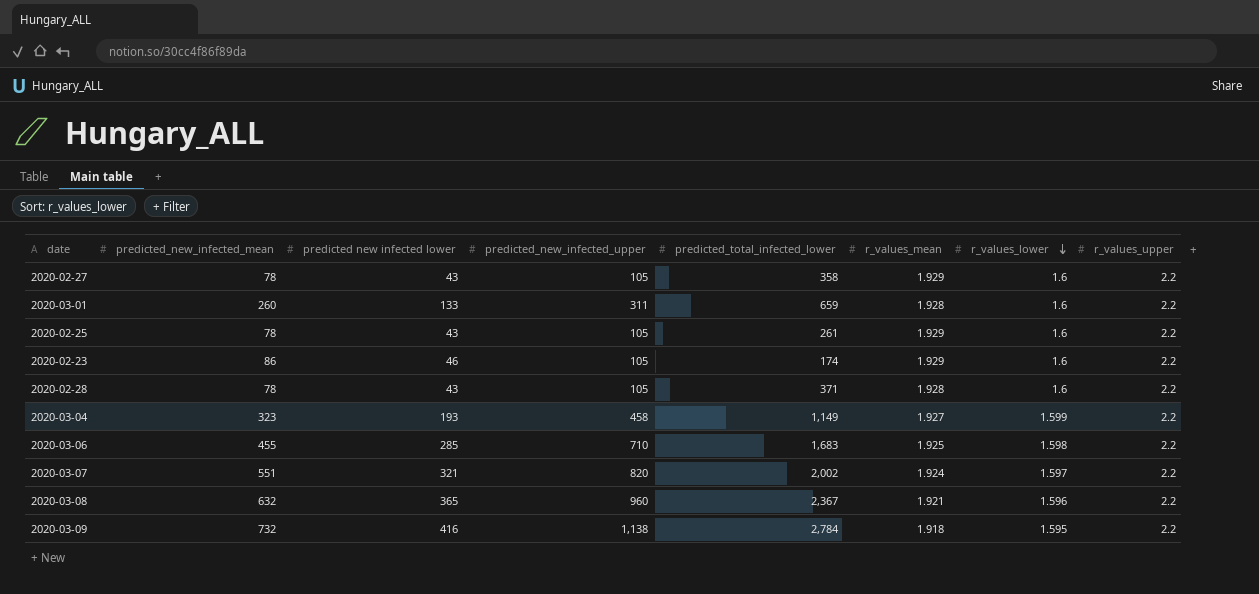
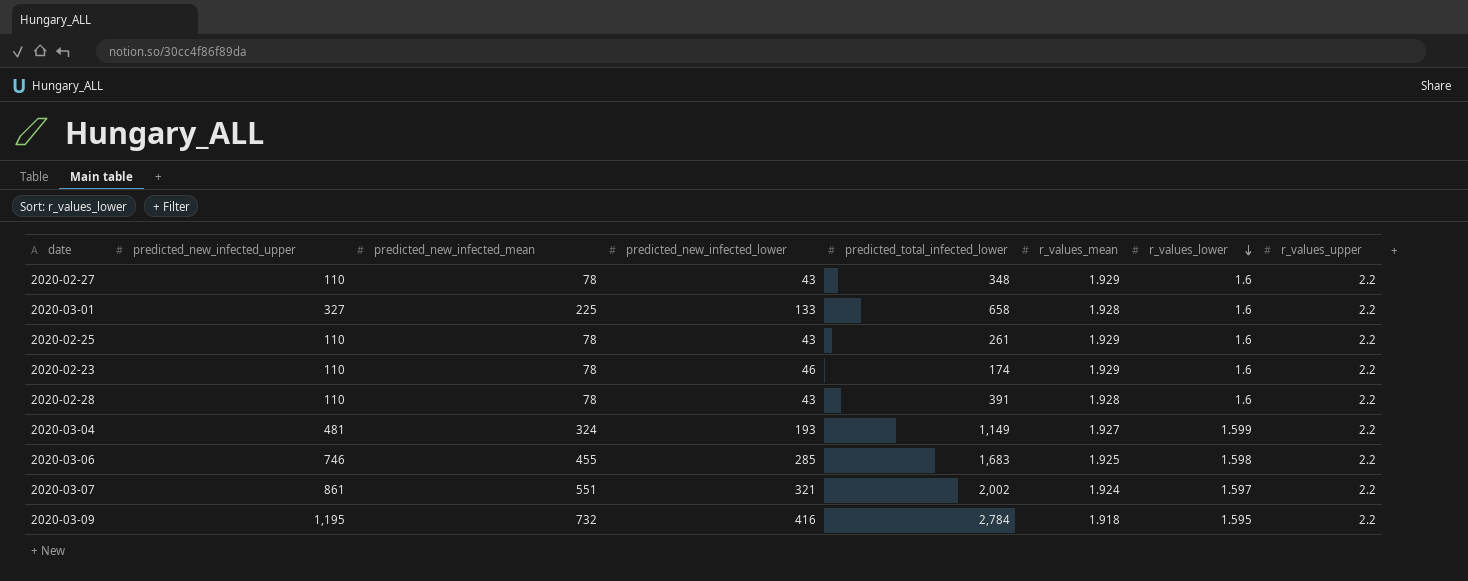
column predicted_new_infected_upper | position: 4 -> 2
column name: predicted new infected lower -> predicted_new_infected_lower
row 2020-03-08: 632 | 365 | 960 | 2,367 | 1.921 | 1.596 | 2.2 -> none
2020-02-27 | predicted_new_infected_upper: 105 -> 110
2020-02-27 | predicted_total_infected_lower: 358 -> 348
2020-03-01 | predicted_new_infected_upper: 311 -> 327
2020-03-01 | predicted_new_infected_mean: 260 -> 225
2020-03-01 | predicted_total_infected_lower: 659 -> 658
2020-02-25 | predicted_new_infected_upper: 105 -> 110
2020-02-23 | predicted_new_infected_upper: 105 -> 110
2020-02-23 | predicted_new_infected_mean: 86 -> 78
2020-02-28 | predicted_new_infected_upper: 105 -> 110
2020-02-28 | predicted_total_infected_lower: 371 -> 391
2020-03-04 | predicted_new_infected_upper: 458 -> 481
2020-03-04 | predicted_new_infected_mean: 323 -> 324
2020-03-06 | predicted_new_infected_upper: 710 -> 746
2020-03-07 | predicted_new_infected_upper: 820 -> 861
2020-03-09 | predicted_new_infected_upper: 1,138 -> 1,195

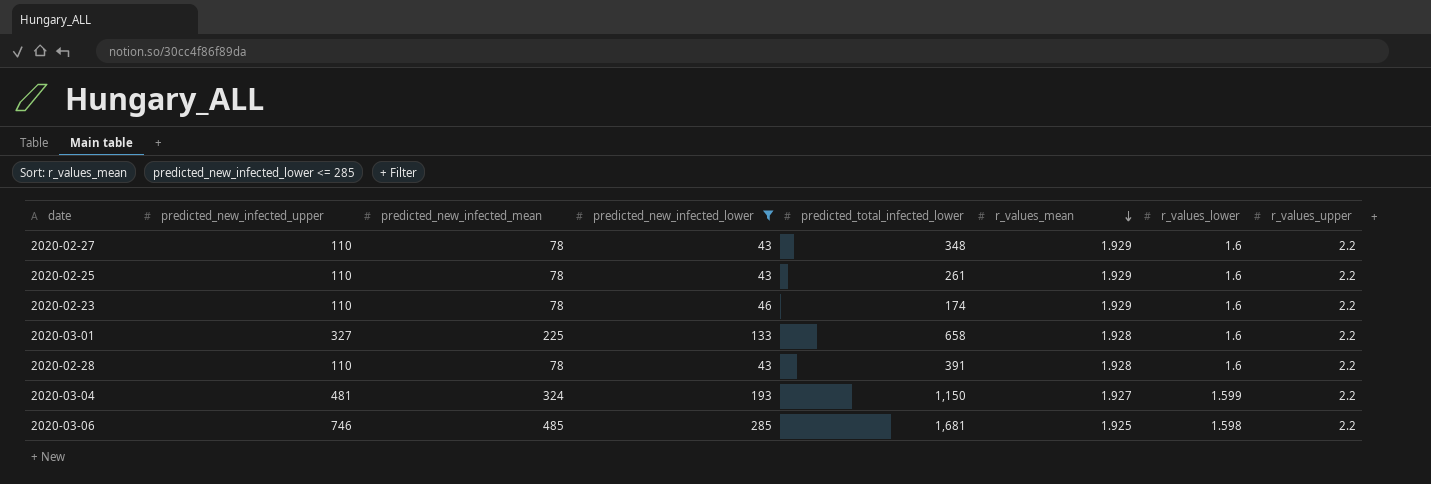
filter: none -> predicted_new_infected_lower <= 285
row order: r_values_lower descending -> r_values_mean descending
2020-03-04 | predicted_total_infected_lower: 1,149 -> 1,150
2020-03-06 | predicted_new_infected_mean: 455 -> 485
2020-03-06 | predicted_total_infected_lower: 1,683 -> 1,681

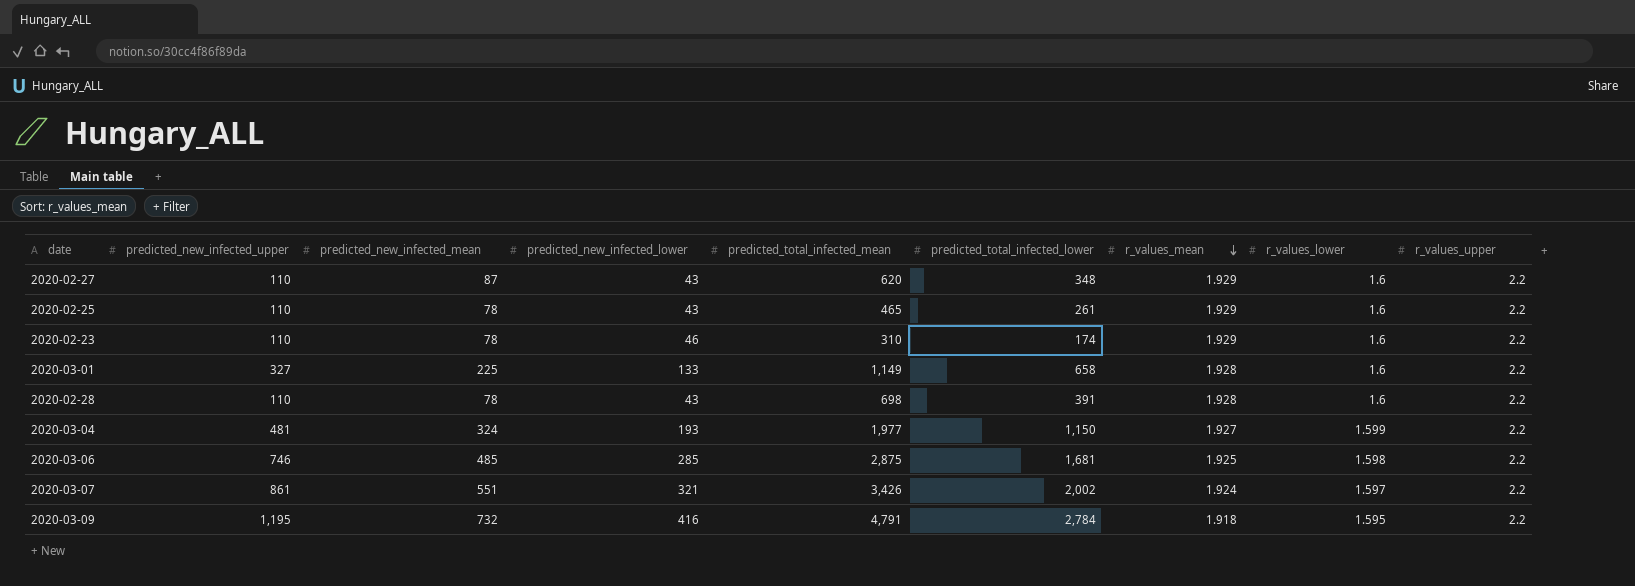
filter: predicted_new_infected_lower <= 285 -> none
column predicted_total_infected_mean | position: none -> 5
2020-02-27 | predicted_new_infected_mean: 78 -> 87

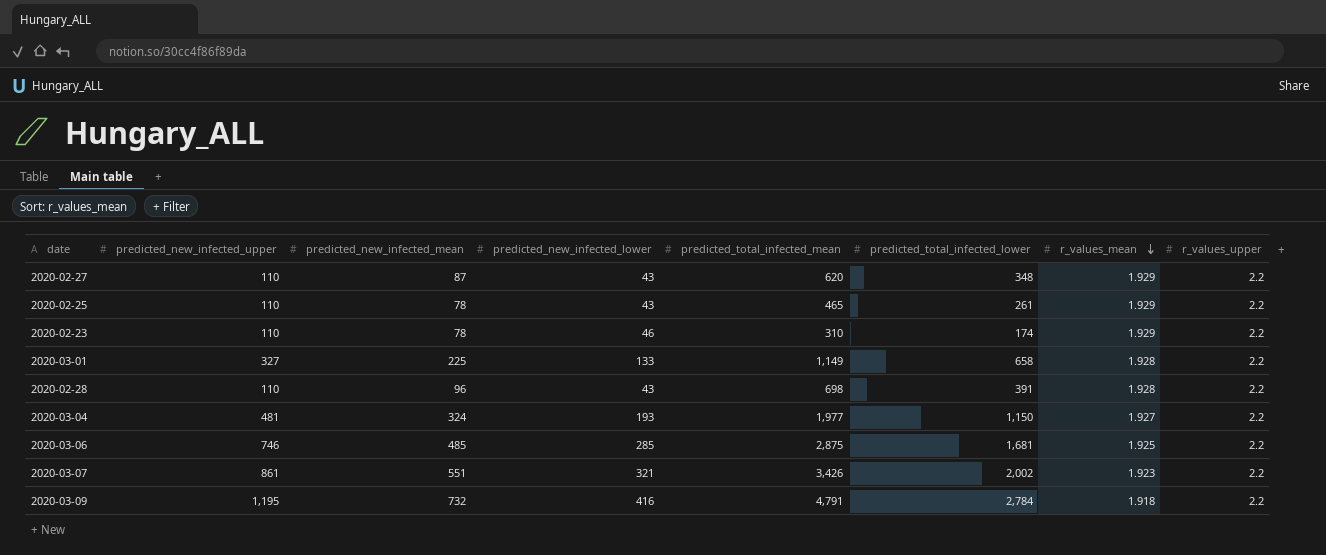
column r_values_lower | position: 8 -> none
2020-02-28 | predicted_new_infected_mean: 78 -> 96
2020-03-07 | r_values_mean: 1.924 -> 1.923

